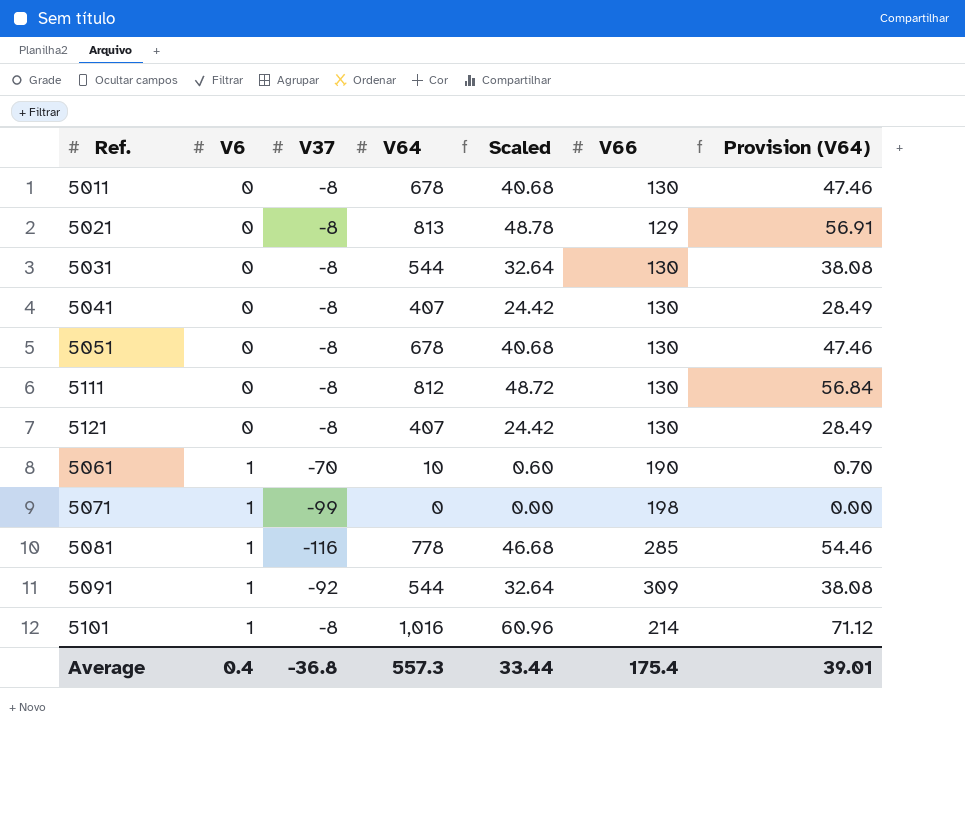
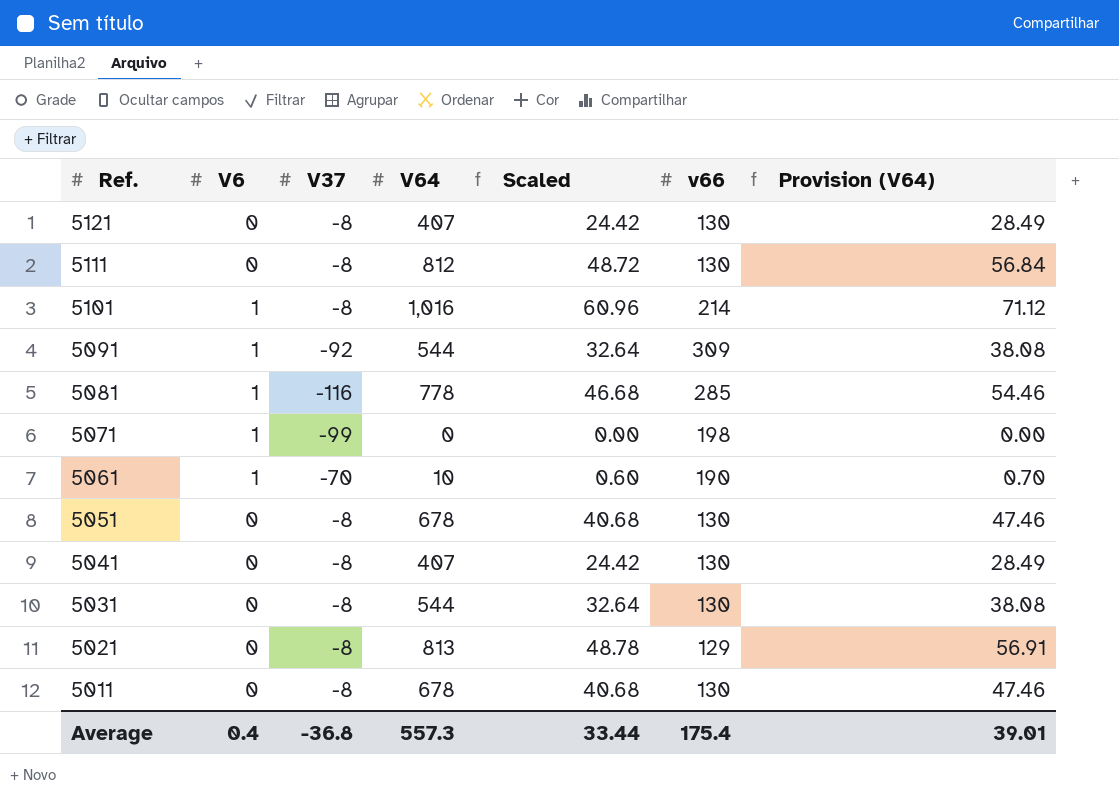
row order: V6 ascending -> Ref. descending
column name: V66 -> v66

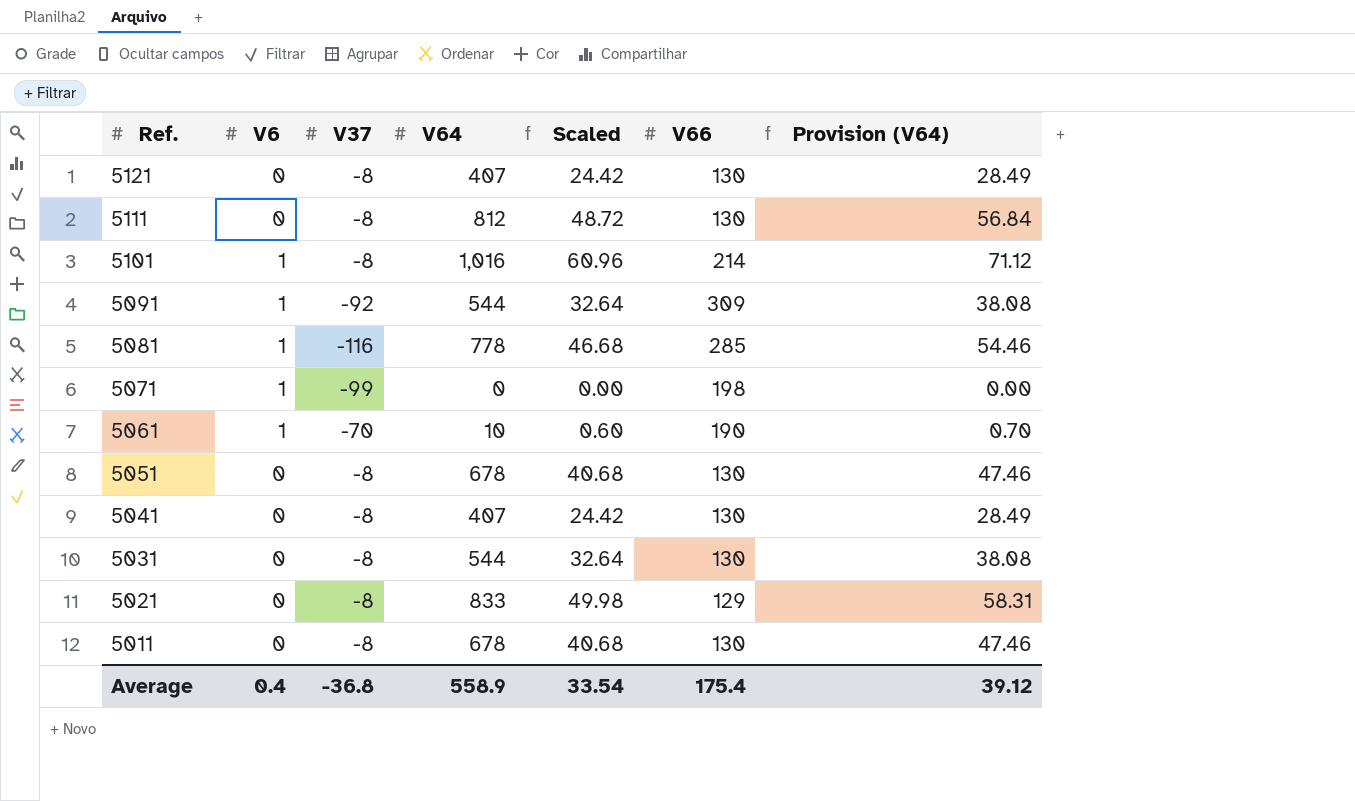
column name: v66 -> V66
5021 | V64: 813 -> 833
5021 | Scaled: 48.78 -> 49.98
5021 | Provision (V64): 56.91 -> 58.31
Average | V64: 557.3 -> 558.9
Average | Scaled: 33.44 -> 33.54
Average | Provision (V64): 39.01 -> 39.12

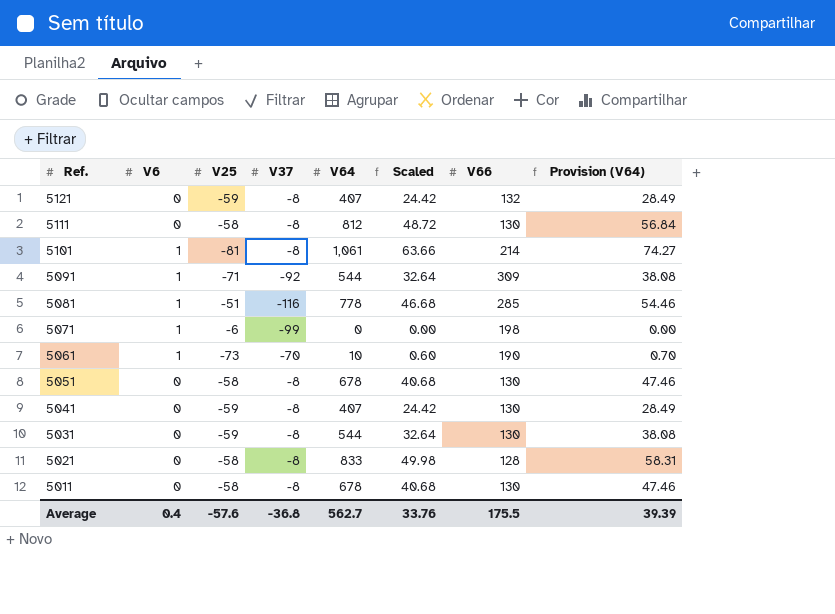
column V25 | position: none -> 3
5121 | V66: 130 -> 132
5101 | V64: 1,016 -> 1,061
5101 | Scaled: 60.96 -> 63.66
5101 | Provision (V64): 71.12 -> 74.27
5021 | V66: 129 -> 128
Average | V64: 558.9 -> 562.7
Average | Scaled: 33.54 -> 33.76
Average | V66: 175.4 -> 175.5
Average | Provision (V64): 39.12 -> 39.39

